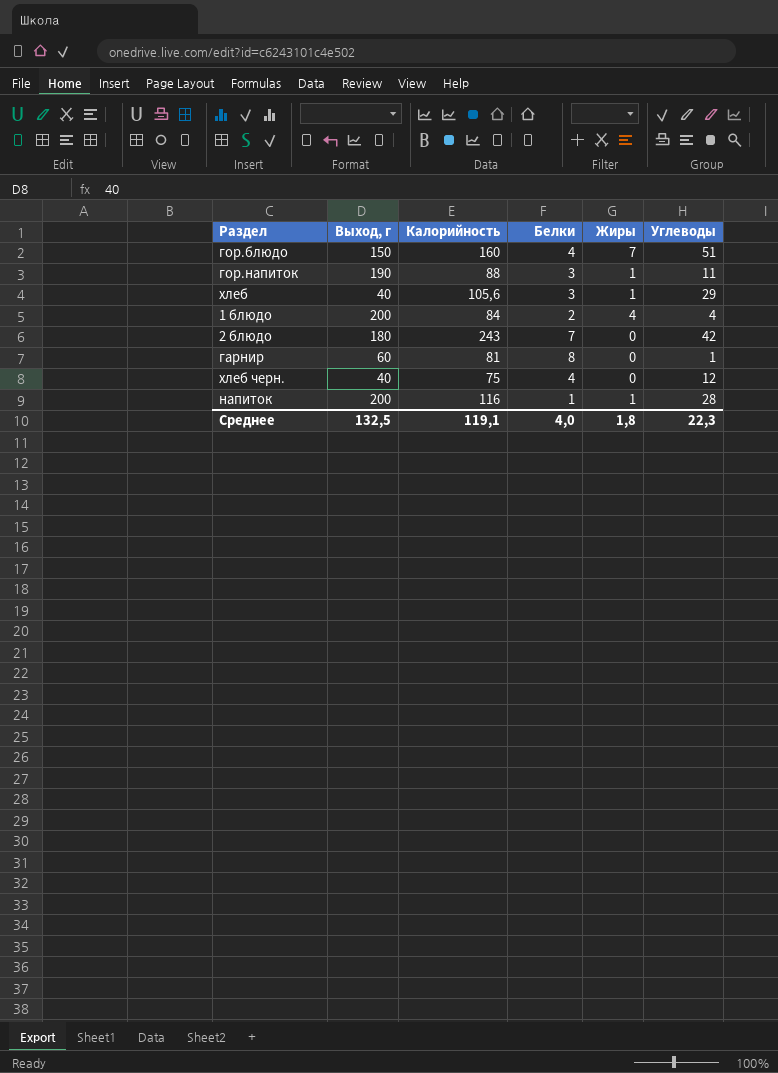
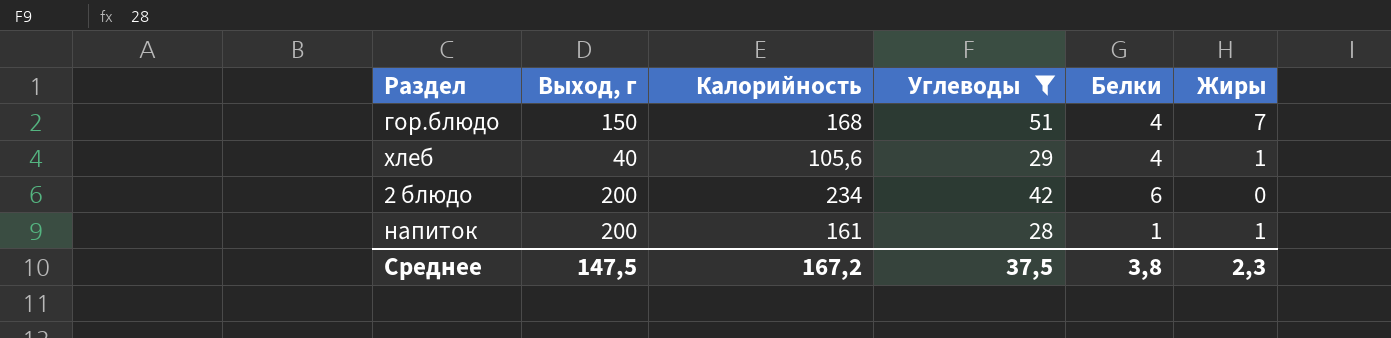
filter: none -> Углеводы >= 28
column Углеводы | position: 6 -> 4
гор.блюдо | Калорийность: 160 -> 168
хлеб | Белки: 3 -> 4
2 блюдо | Выход, г: 180 -> 200
2 блюдо | Калорийность: 243 -> 234
2 блюдо | Белки: 7 -> 6
напиток | Калорийность: 116 -> 161
Среднее | Выход, г: 132,5 -> 147,5
Среднее | Калорийность: 119,1 -> 167,2
Среднее | Углеводы: 22,3 -> 37,5
Среднее | Белки: 4,0 -> 3,8
Среднее | Жиры: 1,8 -> 2,3

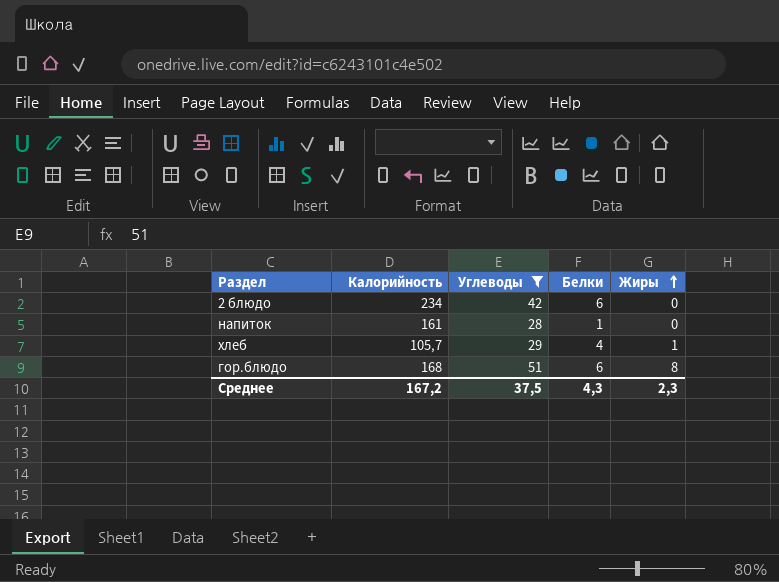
row order: none -> Жиры ascending
column Выход, г | position: 2 -> none
напиток | Жиры: 1 -> 0
хлеб | Калорийность: 105,6 -> 105,7
гор.блюдо | Белки: 4 -> 6
гор.блюдо | Жиры: 7 -> 8
Среднее | Белки: 3,8 -> 4,3

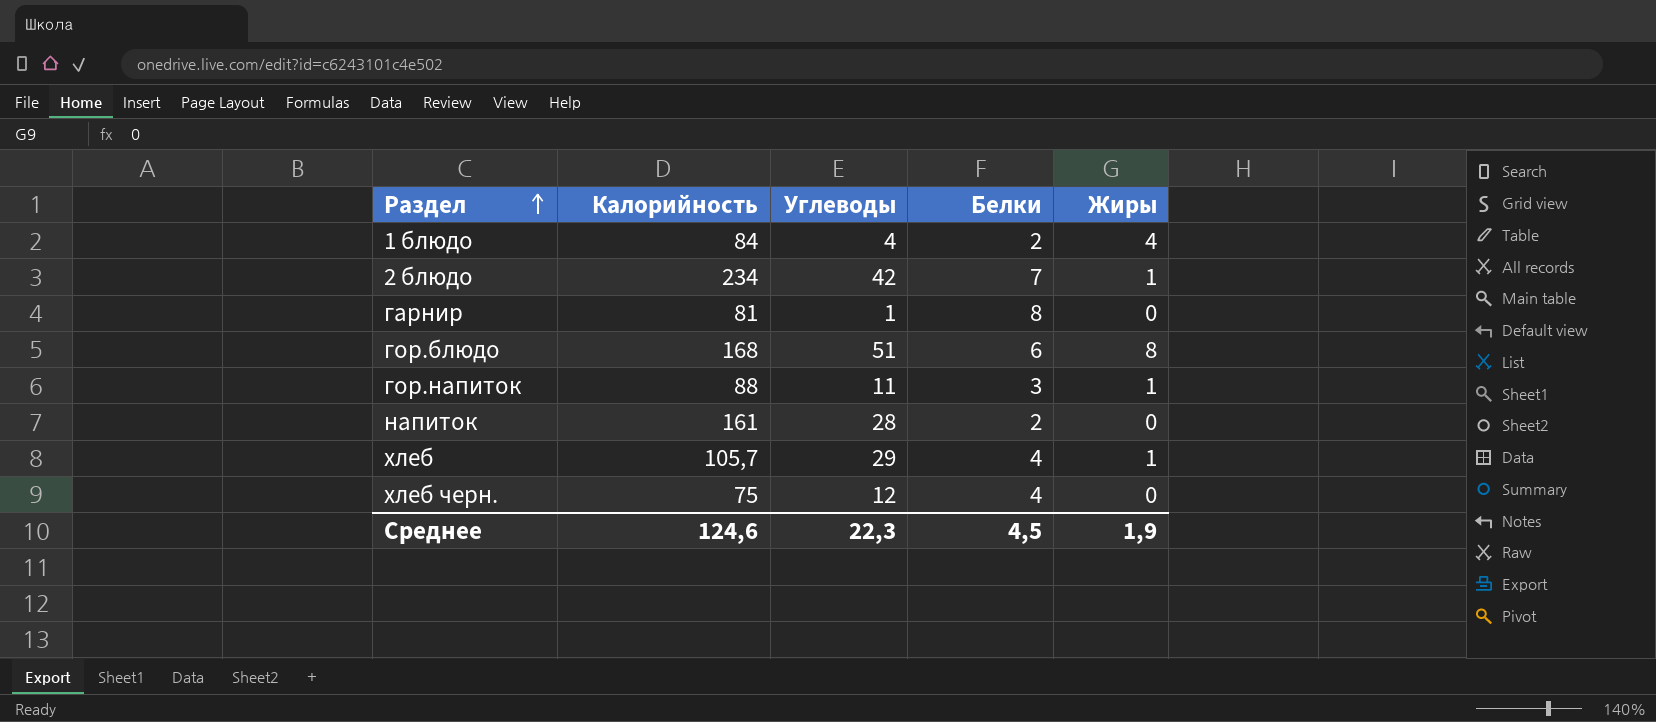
filter: Углеводы >= 28 -> none
row order: Жиры ascending -> Раздел ascending
2 блюдо | Белки: 6 -> 7
2 блюдо | Жиры: 0 -> 1
напиток | Белки: 1 -> 2
Среднее | Калорийность: 167,2 -> 124,6
Среднее | Углеводы: 37,5 -> 22,3
Среднее | Белки: 4,3 -> 4,5
Среднее | Жиры: 2,3 -> 1,9

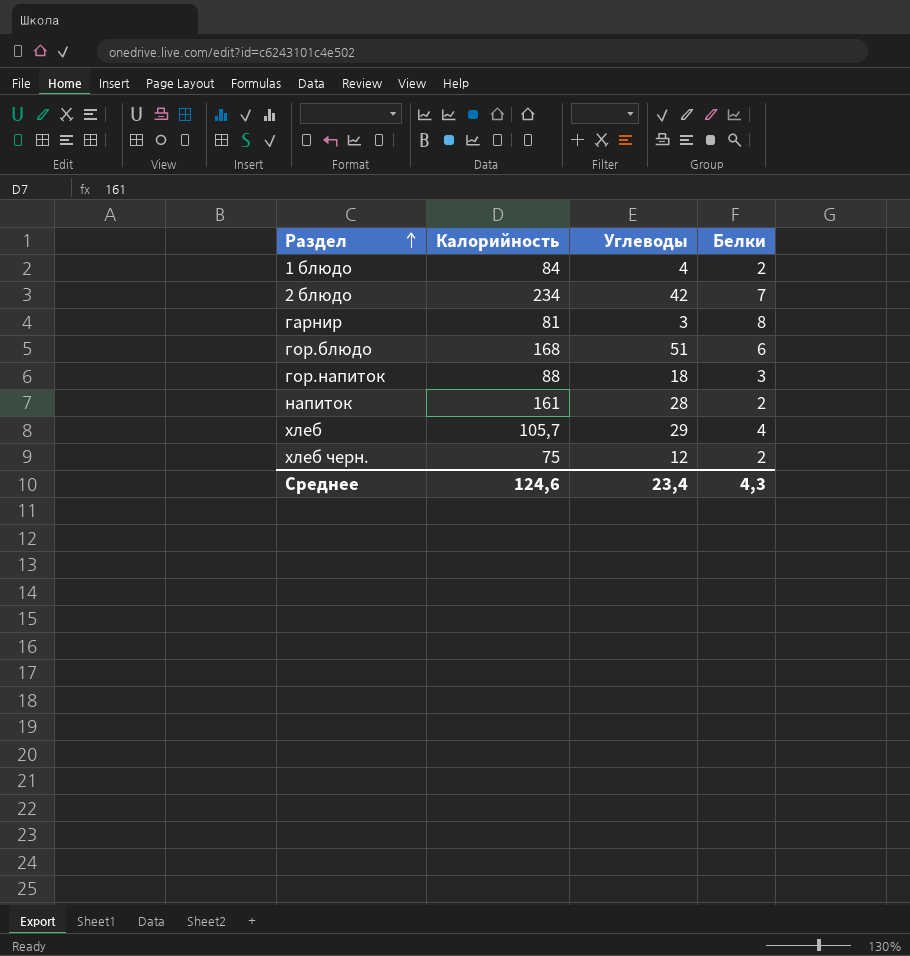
column Жиры | position: 5 -> none
гарнир | Углеводы: 1 -> 3
гор.напиток | Углеводы: 11 -> 18
хлеб черн. | Белки: 4 -> 2
Среднее | Углеводы: 22,3 -> 23,4
Среднее | Белки: 4,5 -> 4,3

